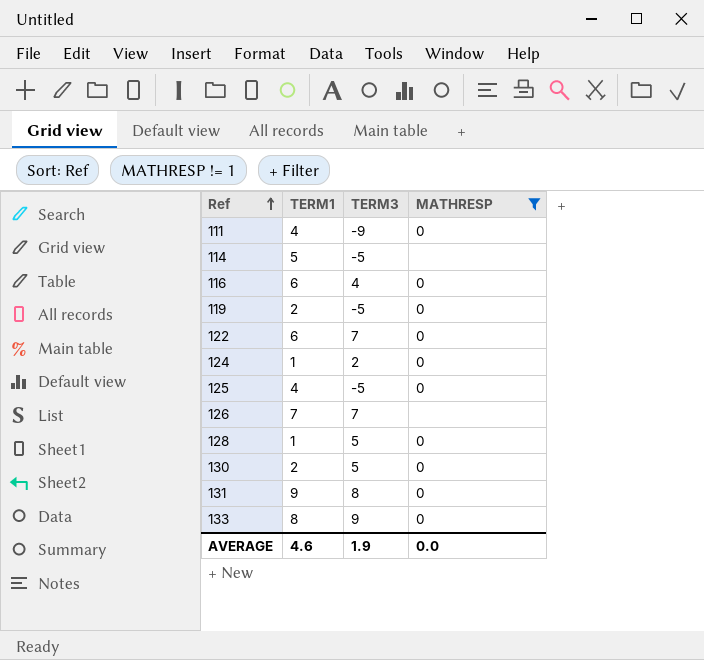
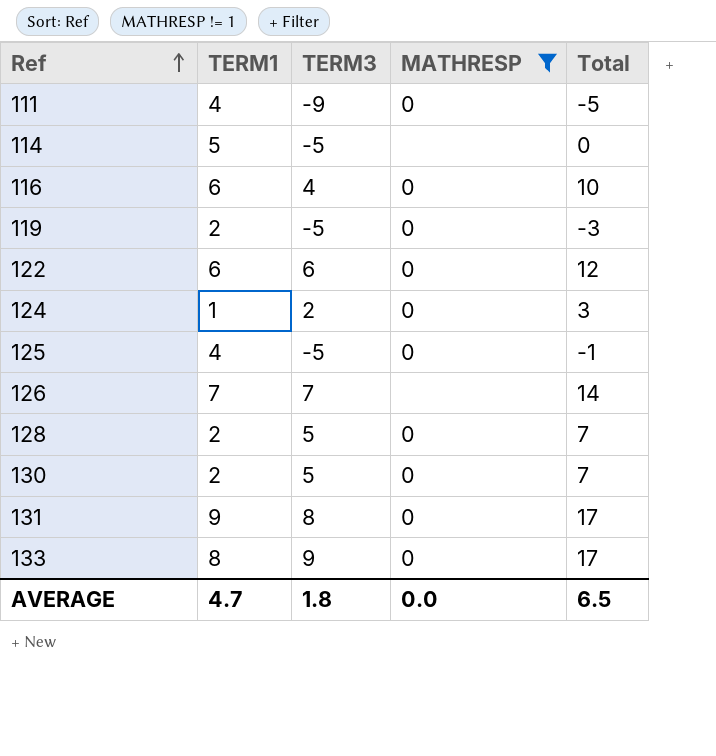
column Total | formula: none -> [TERM1] + [TERM3]
122 | TERM3: 7 -> 6
128 | TERM1: 1 -> 2
AVERAGE | TERM1: 4.6 -> 4.7
AVERAGE | TERM3: 1.9 -> 1.8

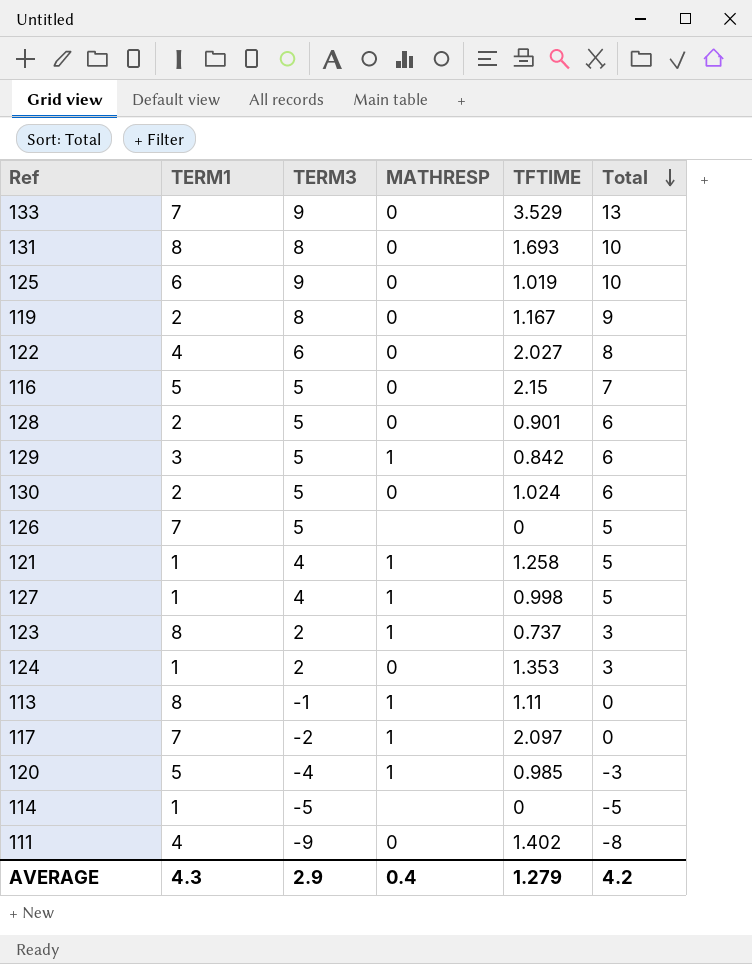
filter: MATHRESP != 1 -> none
row order: Ref ascending -> Total descending
column TFTIME | position: none -> 5
column Total | formula: [TERM1] + [TERM3] -> [TERM3] + [TFTIME]
133 | TERM1: 8 -> 7
131 | TERM1: 9 -> 8
125 | TERM1: 4 -> 6
125 | TERM3: -5 -> 9
119 | TERM3: -5 -> 8
122 | TERM1: 6 -> 4
116 | TERM1: 6 -> 5
116 | TERM3: 4 -> 5
126 | TERM3: 7 -> 5
114 | TERM1: 5 -> 1
AVERAGE | TERM1: 4.7 -> 4.3
AVERAGE | TERM3: 1.8 -> 2.9
AVERAGE | MATHRESP: 0.0 -> 0.4
AVERAGE | Total: 6.5 -> 4.2

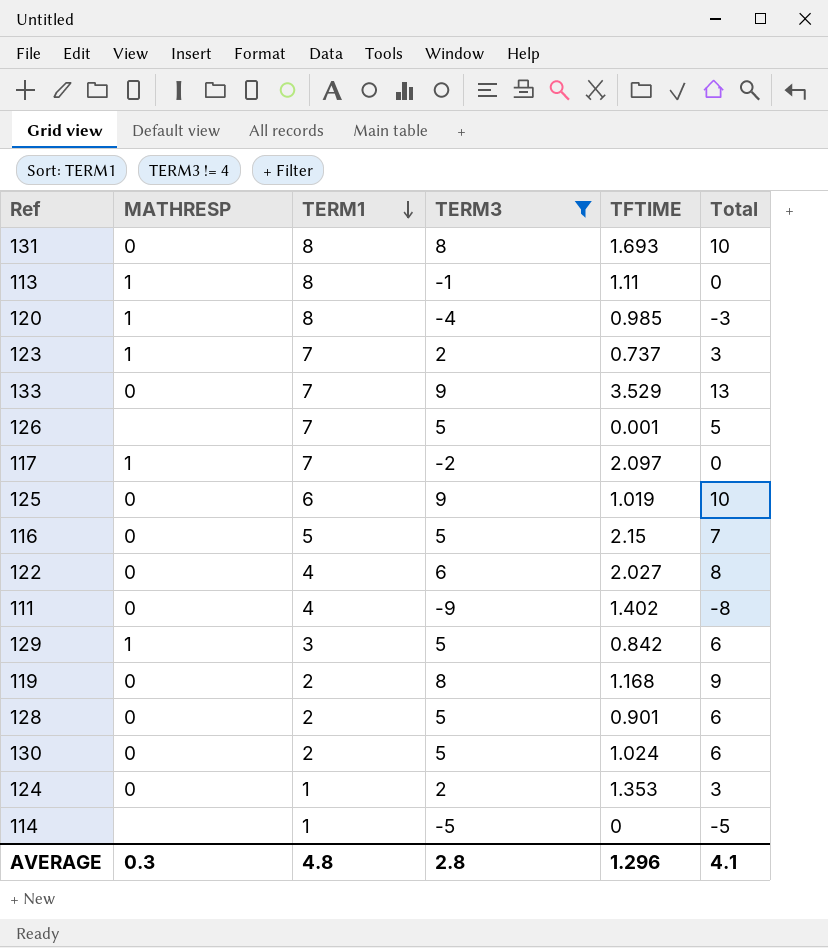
filter: none -> TERM3 != 4
row order: Total descending -> TERM1 descending
column MATHRESP | position: 4 -> 2
120 | TERM1: 5 -> 8
123 | TERM1: 8 -> 7
126 | TFTIME: 0 -> 0.001
119 | TFTIME: 1.167 -> 1.168
AVERAGE | MATHRESP: 0.4 -> 0.3
AVERAGE | TERM1: 4.3 -> 4.8
AVERAGE | TERM3: 2.9 -> 2.8
AVERAGE | TFTIME: 1.279 -> 1.296
AVERAGE | Total: 4.2 -> 4.1

